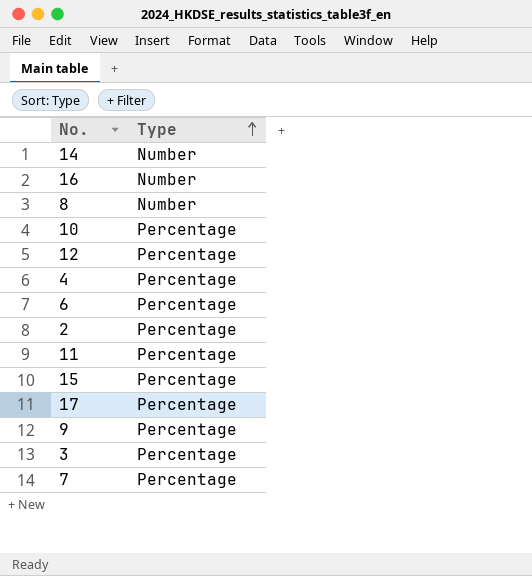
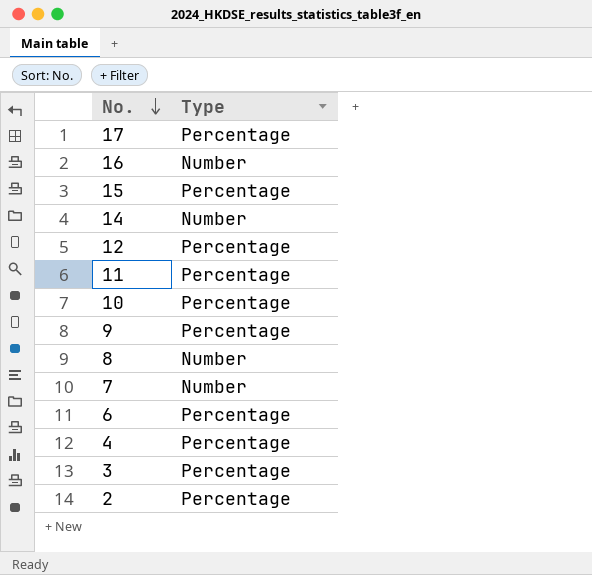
row order: Type ascending -> No. descending
7 | Type: Percentage -> Number

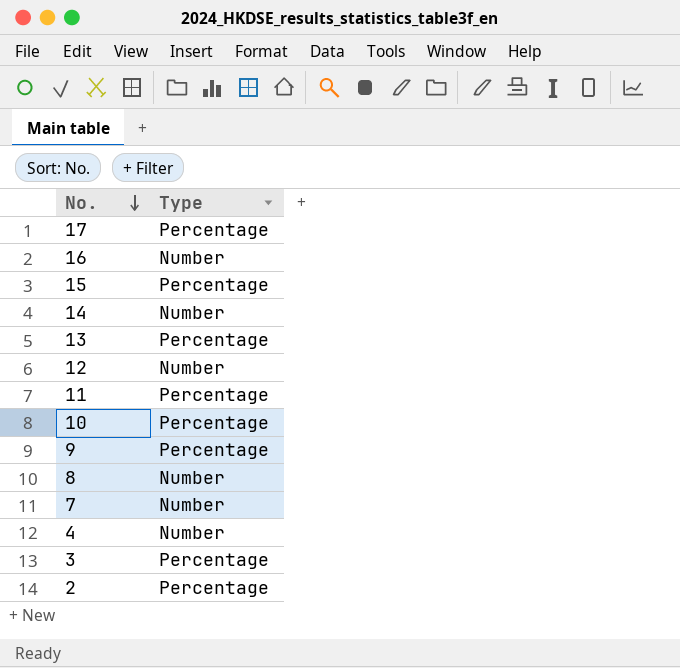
row 6: Percentage -> none
row 13: none -> Percentage
12 | Type: Percentage -> Number
4 | Type: Percentage -> Number

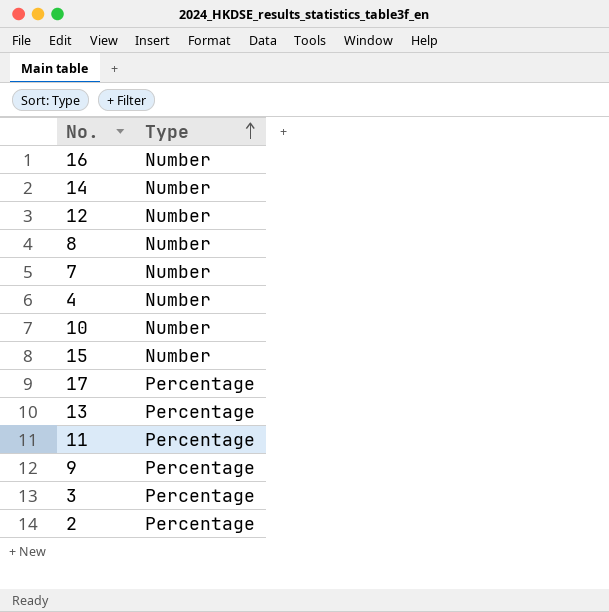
row order: No. descending -> Type ascending
10 | Type: Percentage -> Number
15 | Type: Percentage -> Number

